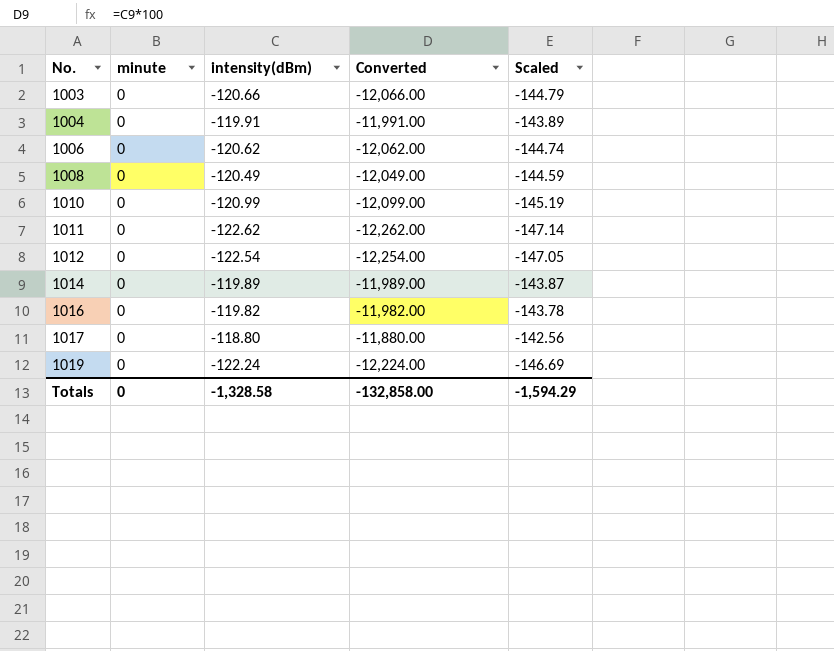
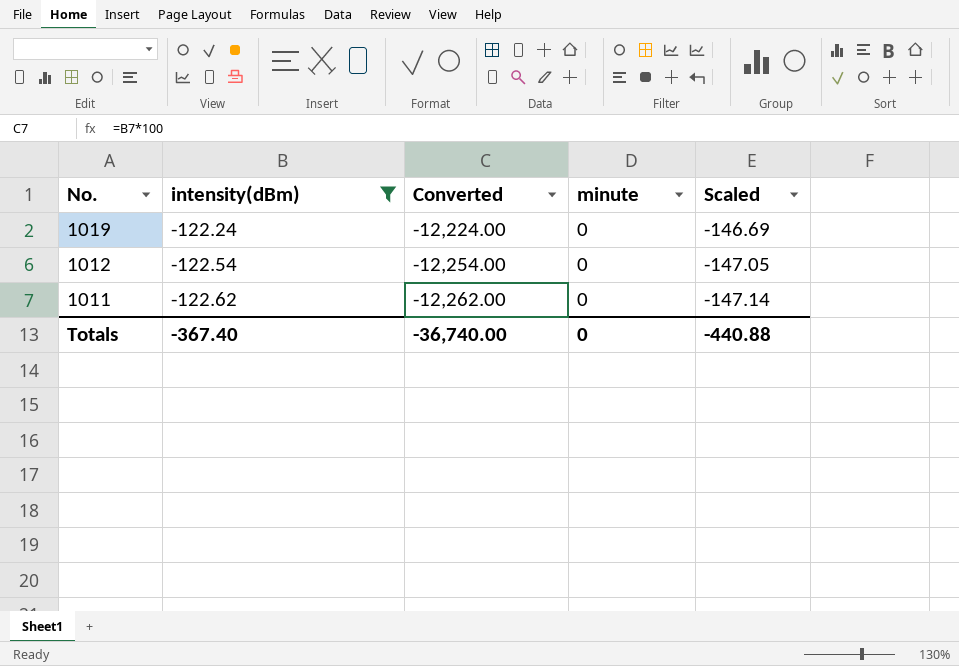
filter: none -> intensity(dBm) <= -122.24
row order: No. ascending -> No. descending
column minute | position: 2 -> 4
Totals | intensity(dBm): -1,328.58 -> -367.40
Totals | Converted: -132,858.00 -> -36,740.00
Totals | Scaled: -1,594.29 -> -440.88

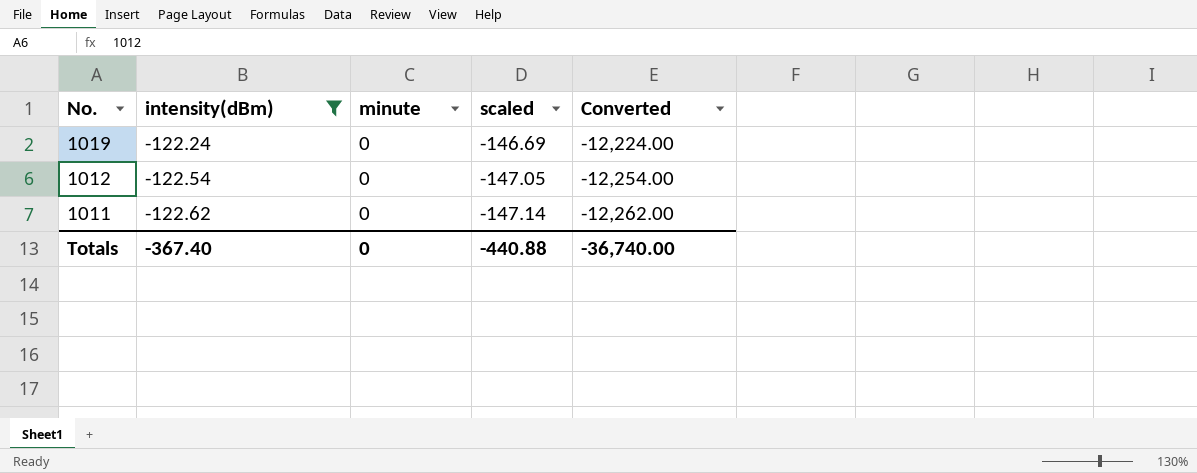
column name: Scaled -> scaled
column Converted | position: 3 -> 5

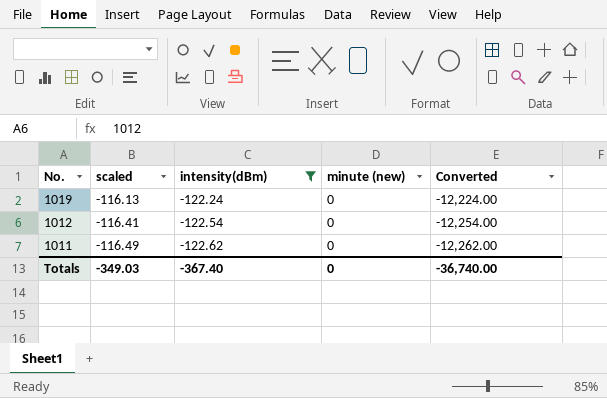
column scaled | formula: [intensity(dBm)] * 1.2 -> [intensity(dBm)] * 0.95
column scaled | position: 4 -> 2
column name: minute -> minute (new)
Totals | scaled: -440.88 -> -349.03

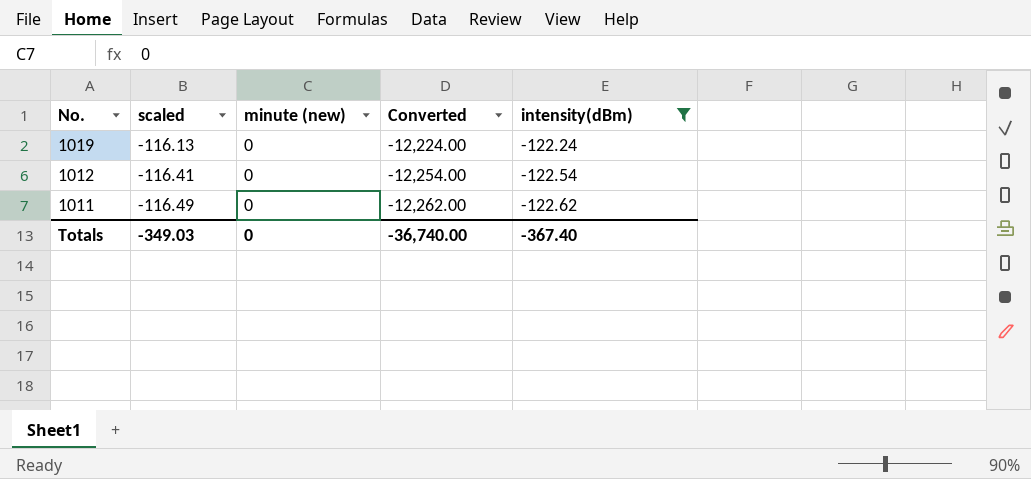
column intensity(dBm) | position: 3 -> 5

